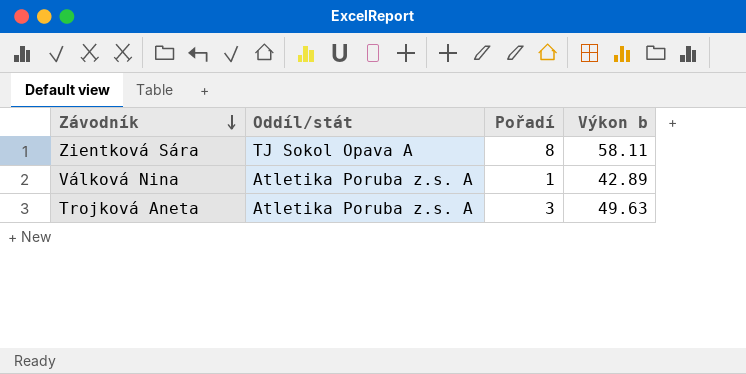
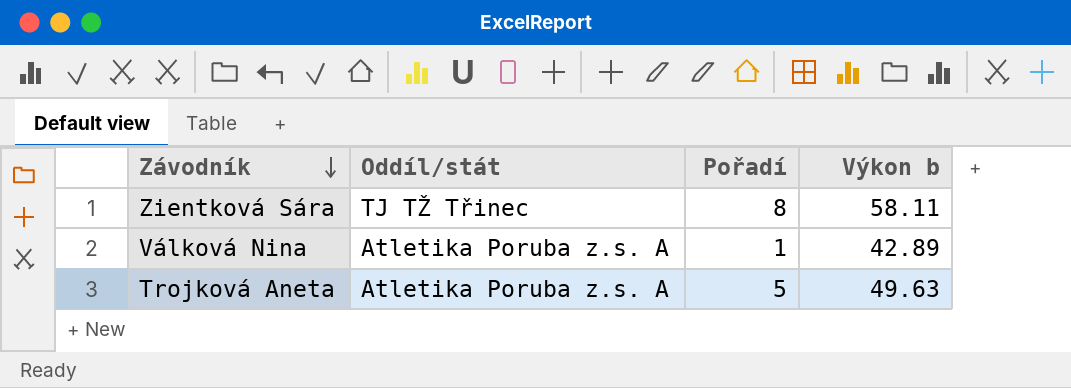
Zientková Sára | Oddíl/stát: TJ Sokol Opava A -> TJ TŽ Třinec
Trojková Aneta | Pořadí: 3 -> 5

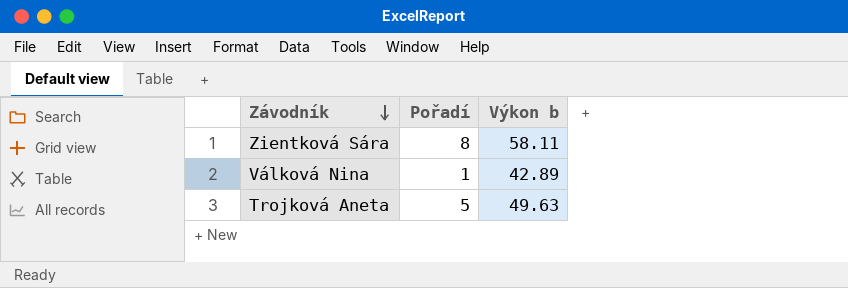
column Oddíl/stát | position: 2 -> none

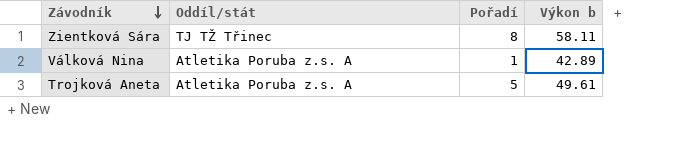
column Oddíl/stát | position: none -> 2
Trojková Aneta | Výkon b: 49.63 -> 49.61

